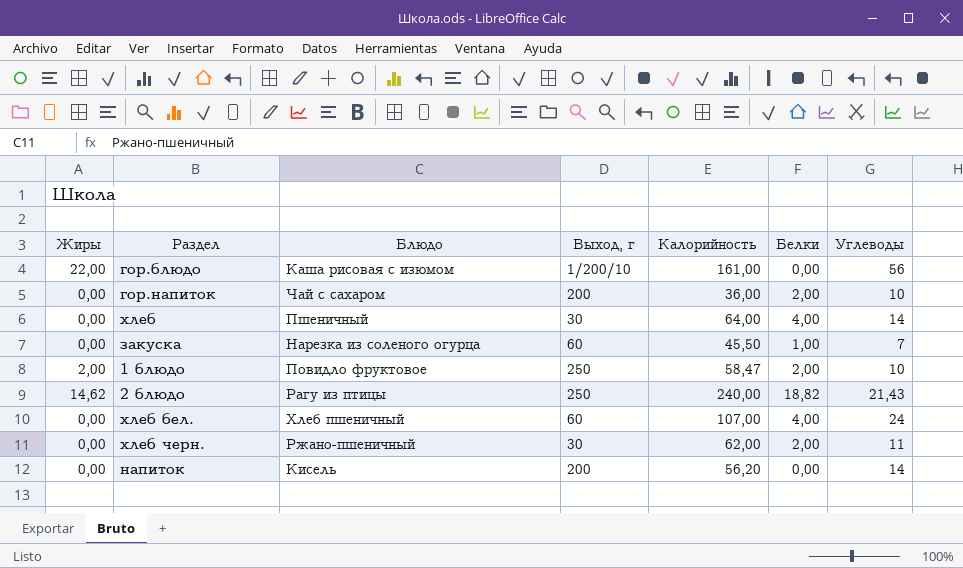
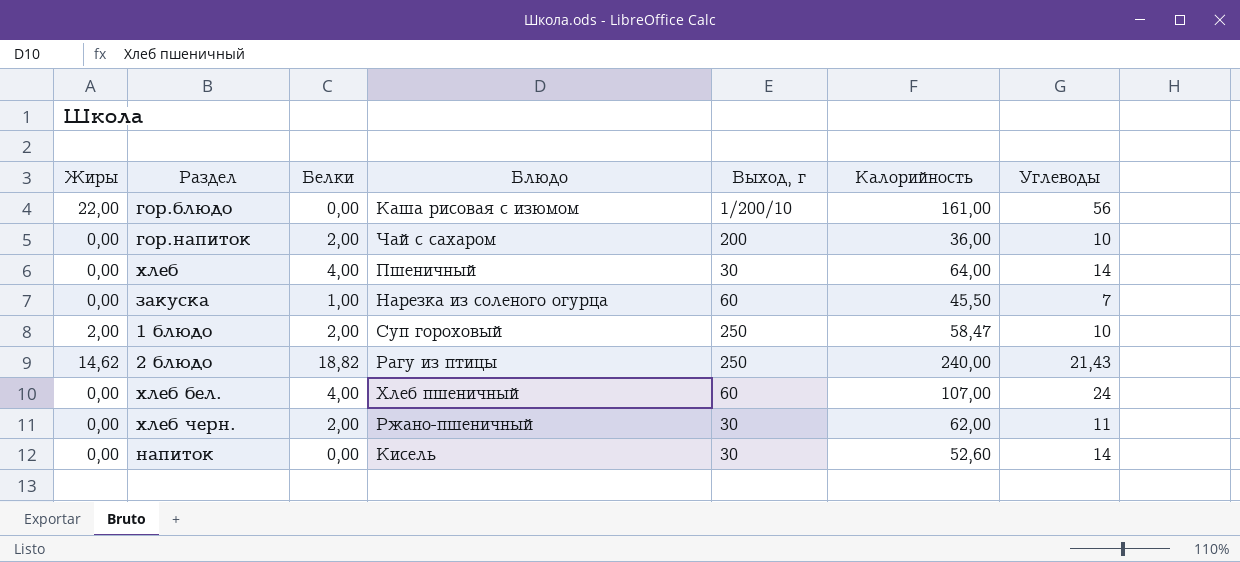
column Белки | position: 6 -> 3
1 блюдо | Блюдо: Повидло фруктовое -> Суп гороховый
напиток | Выход, г: 200 -> 30
напиток | Калорийность: 56,20 -> 52,60

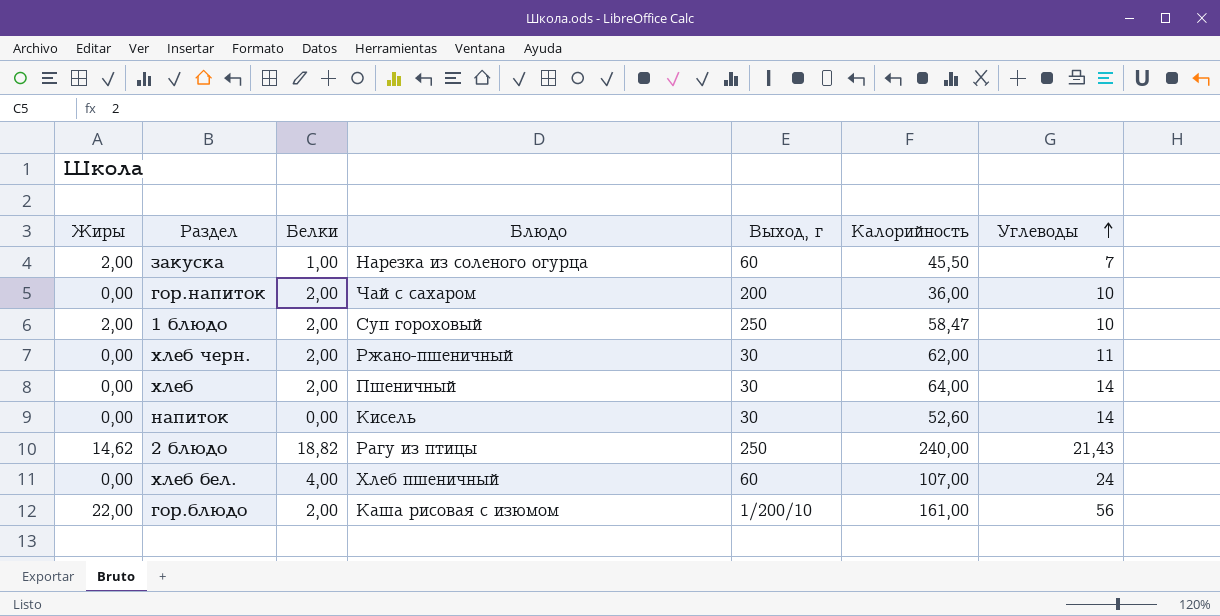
row order: none -> Углеводы ascending
закуска | Жиры: 0,00 -> 2,00
хлеб | Белки: 4,00 -> 2,00
гор.блюдо | Белки: 0,00 -> 2,00

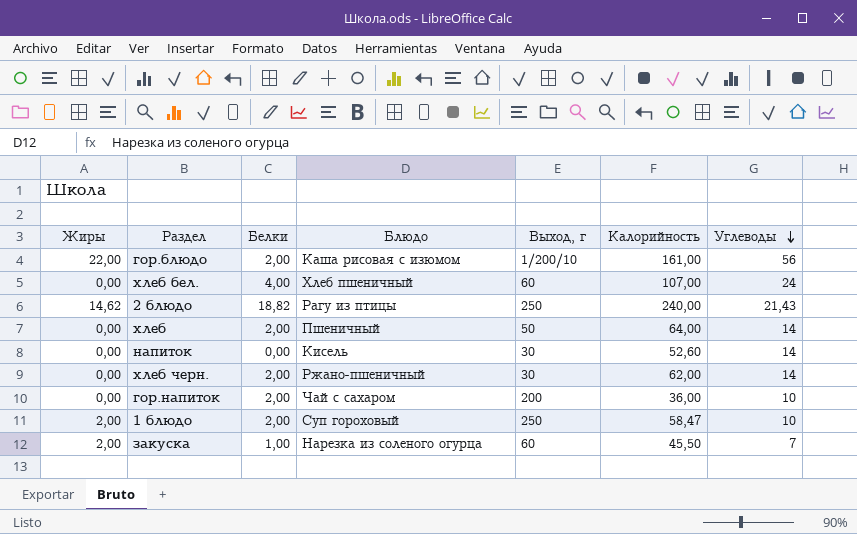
row order: Углеводы ascending -> Углеводы descending
хлеб | Выход, г: 30 -> 50
хлеб черн. | Углеводы: 11 -> 14

